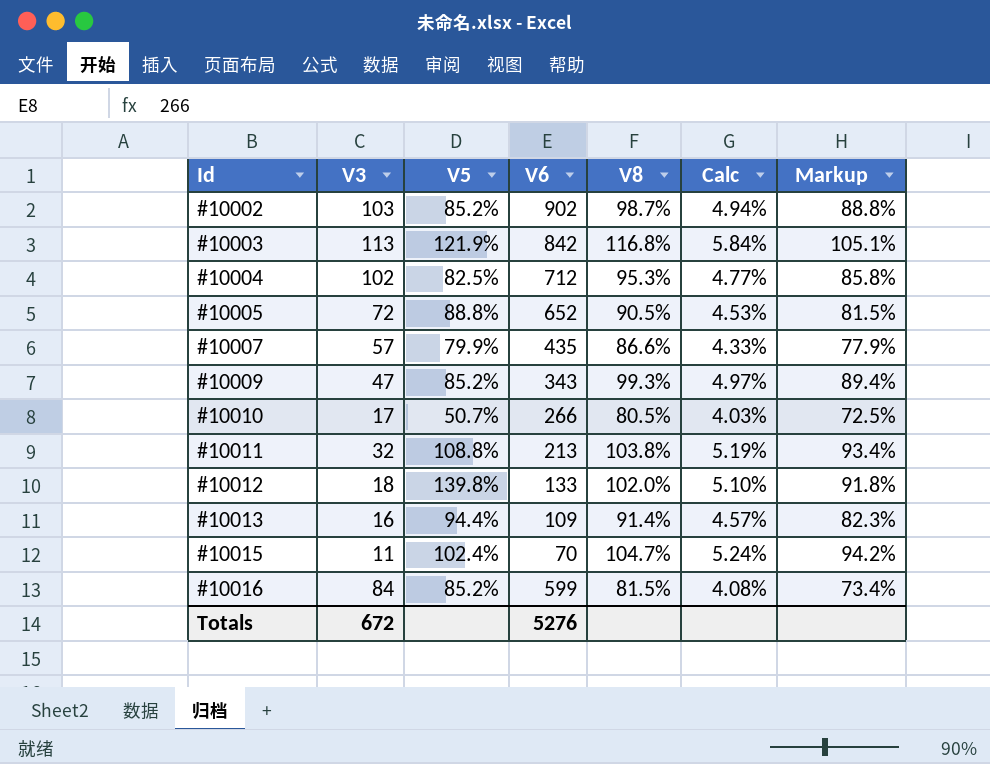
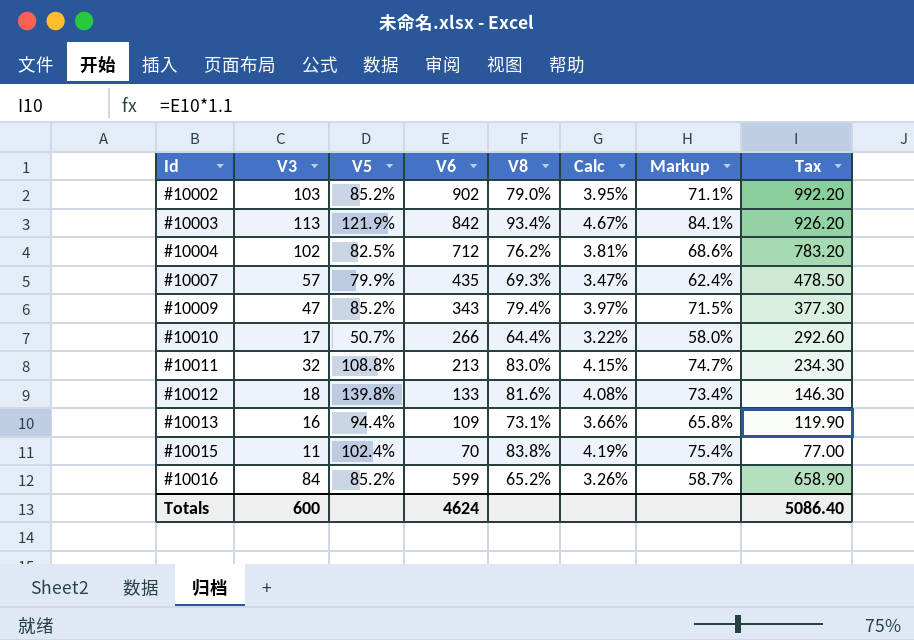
column Tax | formula: none -> [V6] * 1.1
row #10005: 72 | 88.8% | 652 | 90.5% | 4.53% | 81.5% -> none
#10002 | V8: 98.7% -> 79.0%
#10002 | Calc: 4.94% -> 3.95%
#10002 | Markup: 88.8% -> 71.1%
#10003 | V8: 116.8% -> 93.4%
#10003 | Calc: 5.84% -> 4.67%
#10003 | Markup: 105.1% -> 84.1%
#10004 | V8: 95.3% -> 76.2%
#10004 | Calc: 4.77% -> 3.81%
#10004 | Markup: 85.8% -> 68.6%
#10007 | V8: 86.6% -> 69.3%
#10007 | Calc: 4.33% -> 3.47%
#10007 | Markup: 77.9% -> 62.4%
#10009 | V8: 99.3% -> 79.4%
#10009 | Calc: 4.97% -> 3.97%
#10009 | Markup: 89.4% -> 71.5%
#10010 | V8: 80.5% -> 64.4%
#10010 | Calc: 4.03% -> 3.22%
#10010 | Markup: 72.5% -> 58.0%
#10011 | V8: 103.8% -> 83.0%
#10011 | Calc: 5.19% -> 4.15%
#10011 | Markup: 93.4% -> 74.7%
#10012 | V8: 102.0% -> 81.6%
#10012 | Calc: 5.10% -> 4.08%
#10012 | Markup: 91.8% -> 73.4%
#10013 | V8: 91.4% -> 73.1%
#10013 | Calc: 4.57% -> 3.66%
#10013 | Markup: 82.3% -> 65.8%
#10015 | V8: 104.7% -> 83.8%
#10015 | Calc: 5.24% -> 4.19%
#10015 | Markup: 94.2% -> 75.4%
#10016 | V8: 81.5% -> 65.2%
#10016 | Calc: 4.08% -> 3.26%
#10016 | Markup: 73.4% -> 58.7%
Totals | V3: 672 -> 600
Totals | V6: 5276 -> 4624

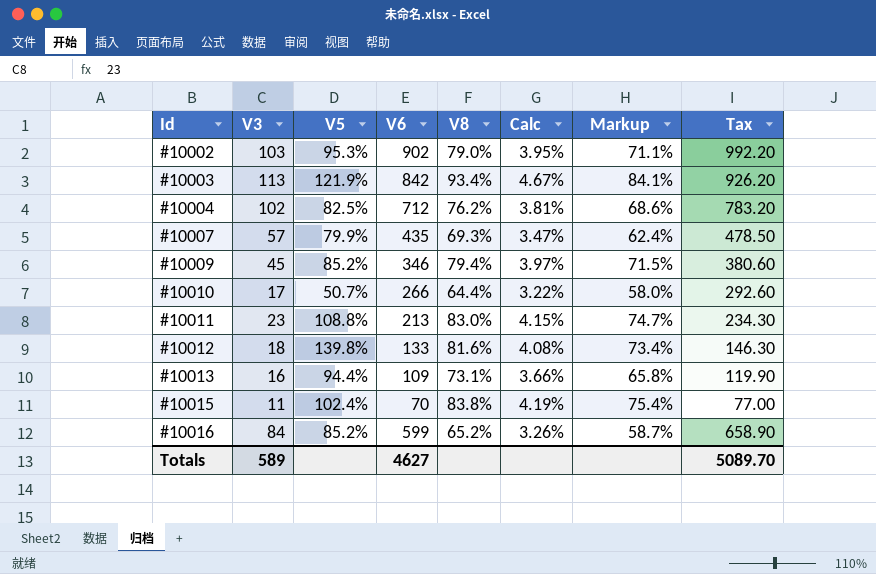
#10002 | V5: 85.2% -> 95.3%
#10009 | V3: 47 -> 45
#10009 | V6: 343 -> 346
#10009 | Tax: 377.30 -> 380.60
#10011 | V3: 32 -> 23
Totals | V3: 600 -> 589
Totals | V6: 4624 -> 4627
Totals | Tax: 5086.40 -> 5089.70

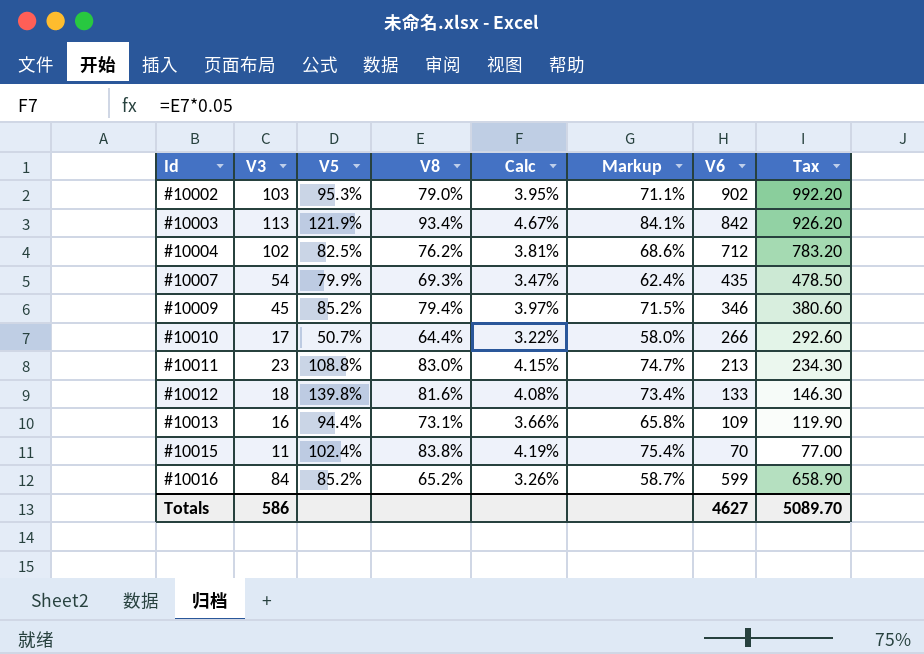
column V6 | position: 4 -> 7
#10007 | V3: 57 -> 54
Totals | V3: 589 -> 586

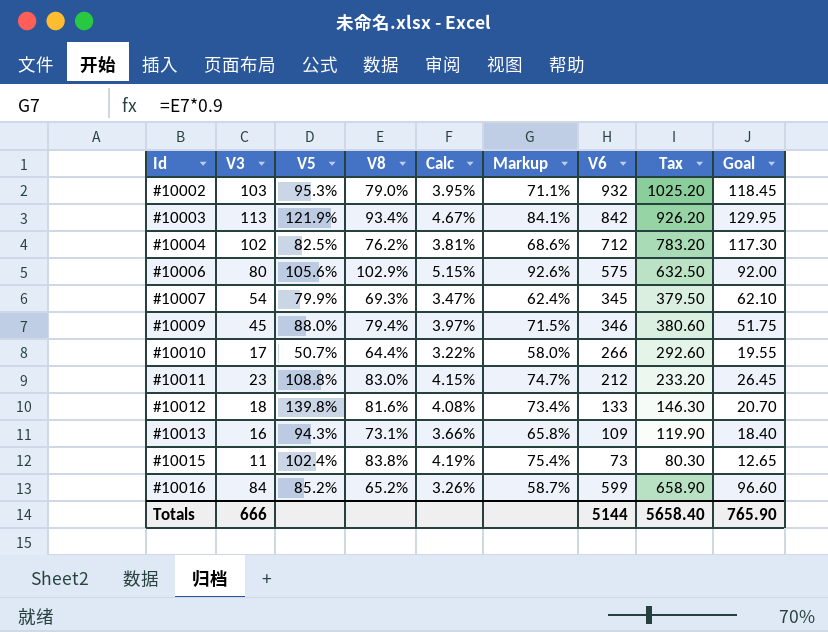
column Goal | formula: none -> [V3] * 1.15
#10002 | V6: 902 -> 932
#10002 | Tax: 992.20 -> 1025.20
row #10006: none -> 80 | 105.6% | 102.9% | 5.15% | 92.6% | 575 | 632.50 | 92.00
#10007 | V6: 435 -> 345
#10007 | Tax: 478.50 -> 379.50
#10009 | V5: 85.2% -> 88.0%
#10011 | V6: 213 -> 212
#10011 | Tax: 234.30 -> 233.20
#10013 | V5: 94.4% -> 94.3%
#10015 | V6: 70 -> 73
#10015 | Tax: 77.00 -> 80.30
Totals | V3: 586 -> 666
Totals | V6: 4627 -> 5144
Totals | Tax: 5089.70 -> 5658.40

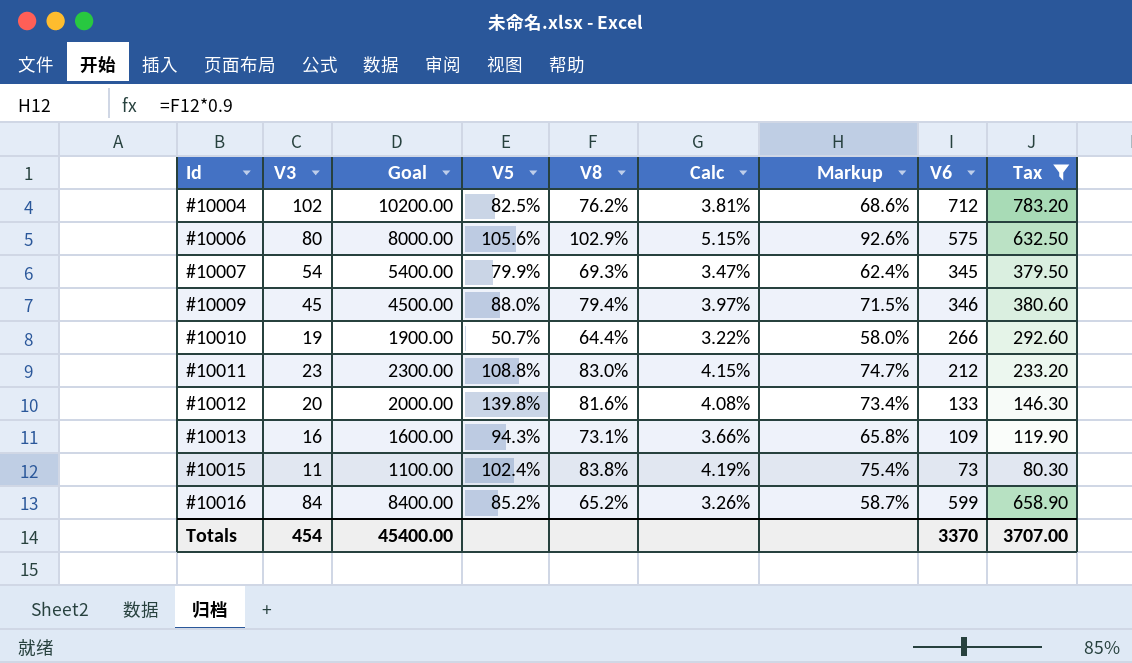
filter: none -> Tax <= 783.20
column Goal | formula: [V3] * 1.15 -> [V3] * 100
column Goal | position: 9 -> 3
#10010 | V3: 17 -> 19
#10012 | V3: 18 -> 20
Totals | V3: 666 -> 454
Totals | Goal: 765.90 -> 45400.00
Totals | V6: 5144 -> 3370
Totals | Tax: 5658.40 -> 3707.00

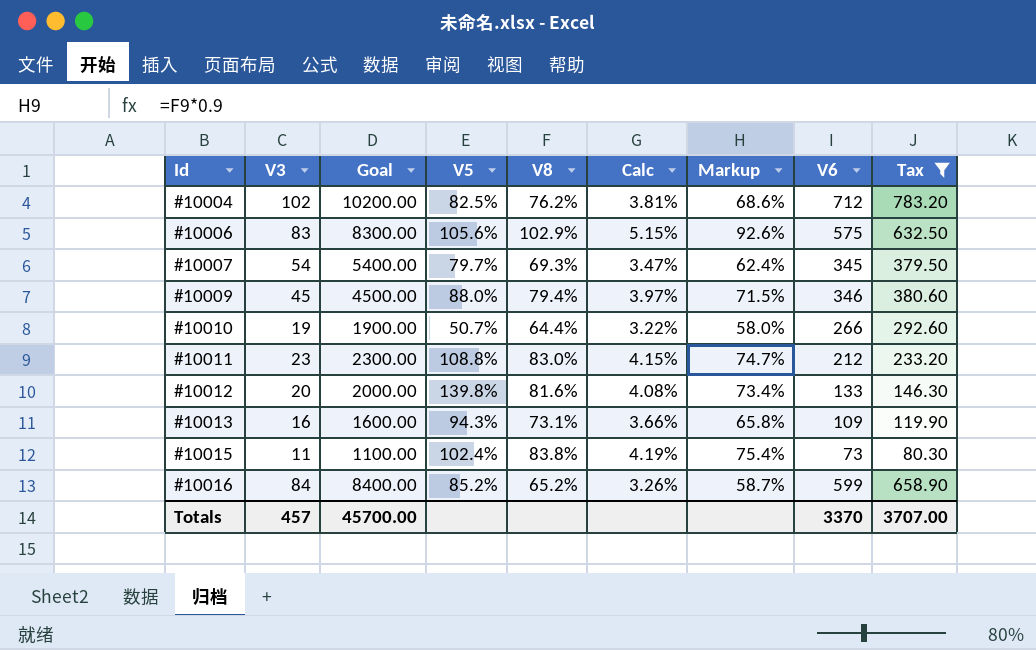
#10006 | V3: 80 -> 83
#10006 | Goal: 8000.00 -> 8300.00
#10007 | V5: 79.9% -> 79.7%
Totals | V3: 454 -> 457
Totals | Goal: 45400.00 -> 45700.00

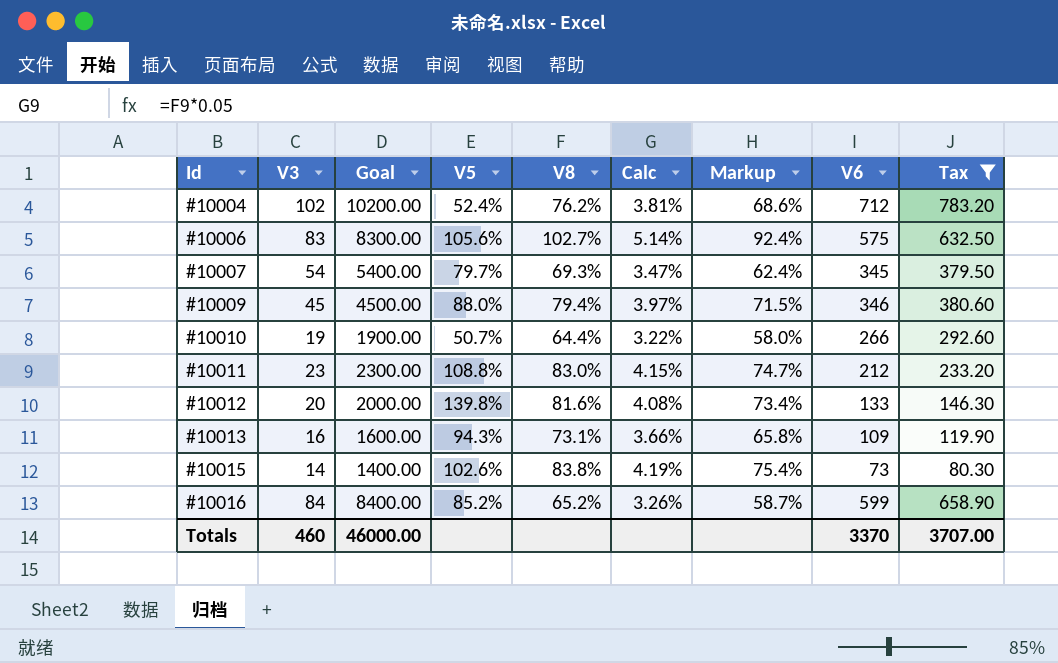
#10004 | V5: 82.5% -> 52.4%
#10006 | V8: 102.9% -> 102.7%
#10006 | Calc: 5.15% -> 5.14%
#10006 | Markup: 92.6% -> 92.4%
#10015 | V3: 11 -> 14
#10015 | Goal: 1100.00 -> 1400.00
#10015 | V5: 102.4% -> 102.6%
Totals | V3: 457 -> 460
Totals | Goal: 45700.00 -> 46000.00

